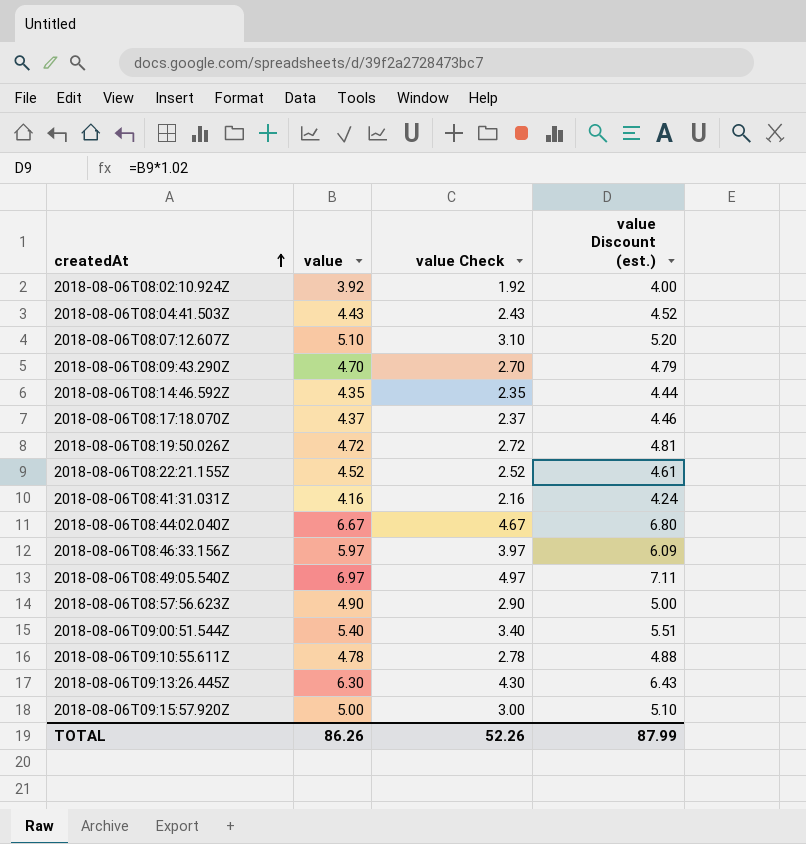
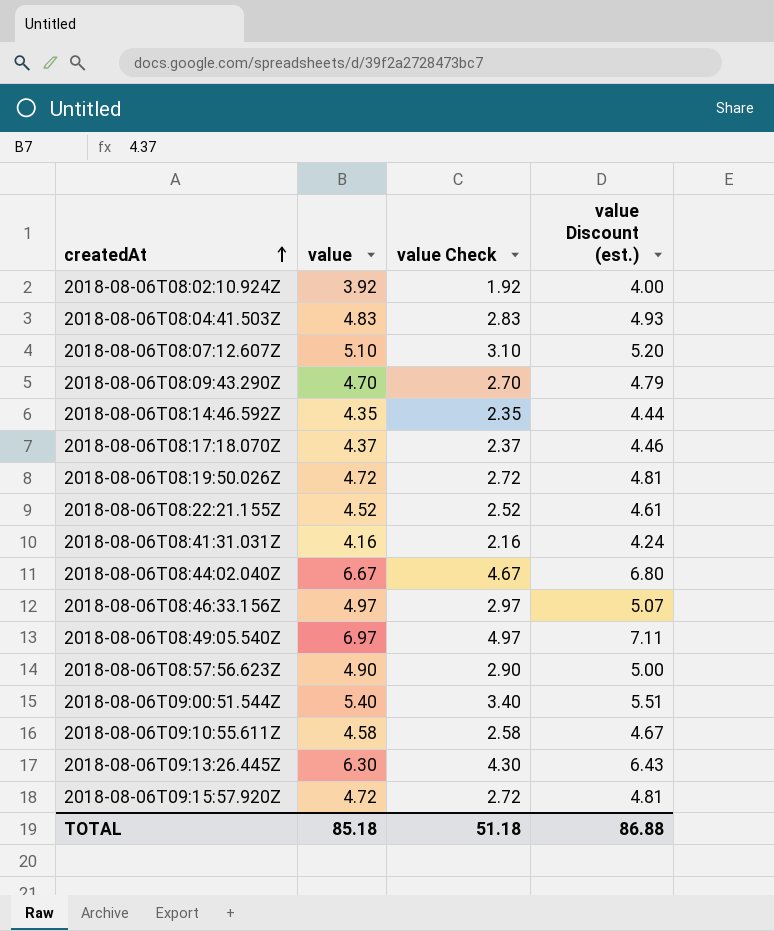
2018-08-06T08:04:41.503Z | value: 4.43 -> 4.83
2018-08-06T08:04:41.503Z | value Check: 2.43 -> 2.83
2018-08-06T08:04:41.503Z | value Discount (est.): 4.52 -> 4.93
2018-08-06T08:46:33.156Z | value: 5.97 -> 4.97
2018-08-06T08:46:33.156Z | value Check: 3.97 -> 2.97
2018-08-06T08:46:33.156Z | value Discount (est.): 6.09 -> 5.07
2018-08-06T09:10:55.611Z | value: 4.78 -> 4.58
2018-08-06T09:10:55.611Z | value Check: 2.78 -> 2.58
2018-08-06T09:10:55.611Z | value Discount (est.): 4.88 -> 4.67
2018-08-06T09:15:57.920Z | value: 5.00 -> 4.72
2018-08-06T09:15:57.920Z | value Check: 3.00 -> 2.72
2018-08-06T09:15:57.920Z | value Discount (est.): 5.10 -> 4.81
TOTAL | value: 86.26 -> 85.18
TOTAL | value Check: 52.26 -> 51.18
TOTAL | value Discount (est.): 87.99 -> 86.88

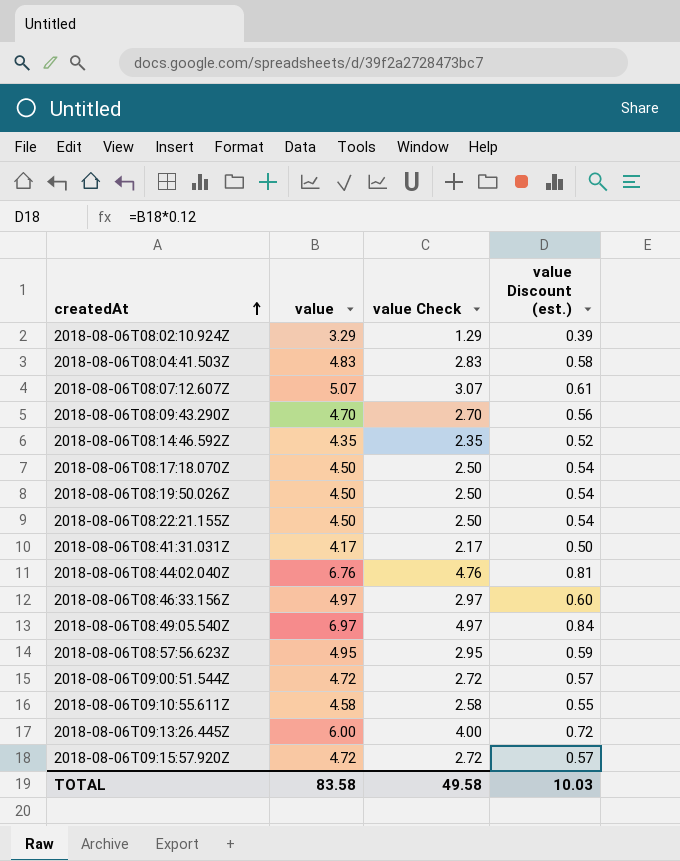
column value Discount (est.) | formula: [value] * 1.02 -> [value] * 0.12
2018-08-06T08:02:10.924Z | value: 3.92 -> 3.29
2018-08-06T08:02:10.924Z | value Check: 1.92 -> 1.29
2018-08-06T08:07:12.607Z | value: 5.10 -> 5.07
2018-08-06T08:07:12.607Z | value Check: 3.10 -> 3.07
2018-08-06T08:17:18.070Z | value: 4.37 -> 4.50
2018-08-06T08:17:18.070Z | value Check: 2.37 -> 2.50
2018-08-06T08:19:50.026Z | value: 4.72 -> 4.50
2018-08-06T08:19:50.026Z | value Check: 2.72 -> 2.50
2018-08-06T08:22:21.155Z | value: 4.52 -> 4.50
2018-08-06T08:22:21.155Z | value Check: 2.52 -> 2.50
2018-08-06T08:41:31.031Z | value: 4.16 -> 4.17
2018-08-06T08:41:31.031Z | value Check: 2.16 -> 2.17
2018-08-06T08:44:02.040Z | value: 6.67 -> 6.76
2018-08-06T08:44:02.040Z | value Check: 4.67 -> 4.76
2018-08-06T08:57:56.623Z | value: 4.90 -> 4.95
2018-08-06T08:57:56.623Z | value Check: 2.90 -> 2.95
2018-08-06T09:00:51.544Z | value: 5.40 -> 4.72
2018-08-06T09:00:51.544Z | value Check: 3.40 -> 2.72
2018-08-06T09:13:26.445Z | value: 6.30 -> 6.00
2018-08-06T09:13:26.445Z | value Check: 4.30 -> 4.00
TOTAL | value: 85.18 -> 83.58
TOTAL | value Check: 51.18 -> 49.58
TOTAL | value Discount (est.): 86.88 -> 10.03

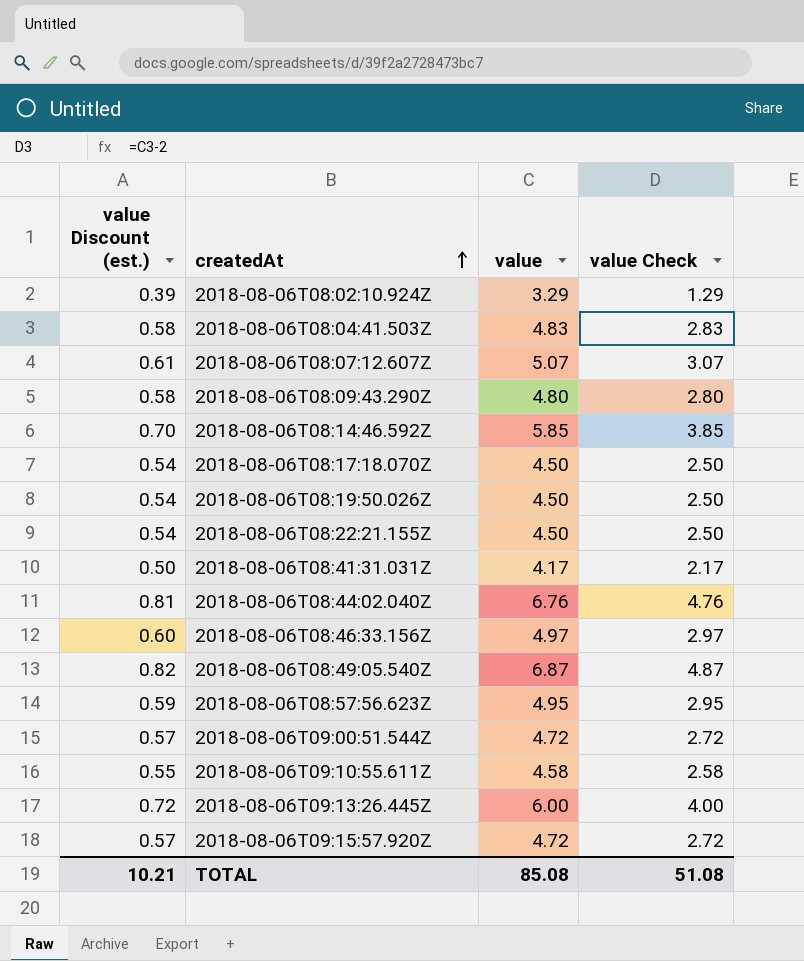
column value Discount (est.) | position: 4 -> 1
2018-08-06T08:09:43.290Z | value Discount (est.): 0.56 -> 0.58
2018-08-06T08:09:43.290Z | value: 4.70 -> 4.80
2018-08-06T08:09:43.290Z | value Check: 2.70 -> 2.80
2018-08-06T08:14:46.592Z | value Discount (est.): 0.52 -> 0.70
2018-08-06T08:14:46.592Z | value: 4.35 -> 5.85
2018-08-06T08:14:46.592Z | value Check: 2.35 -> 3.85
2018-08-06T08:49:05.540Z | value Discount (est.): 0.84 -> 0.82
2018-08-06T08:49:05.540Z | value: 6.97 -> 6.87
2018-08-06T08:49:05.540Z | value Check: 4.97 -> 4.87
TOTAL | value Discount (est.): 10.03 -> 10.21
TOTAL | value: 83.58 -> 85.08
TOTAL | value Check: 49.58 -> 51.08

